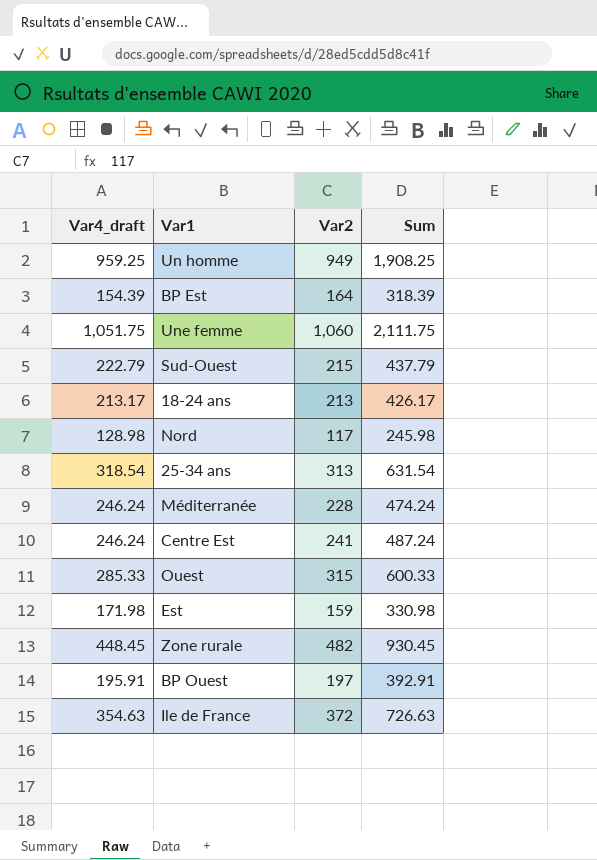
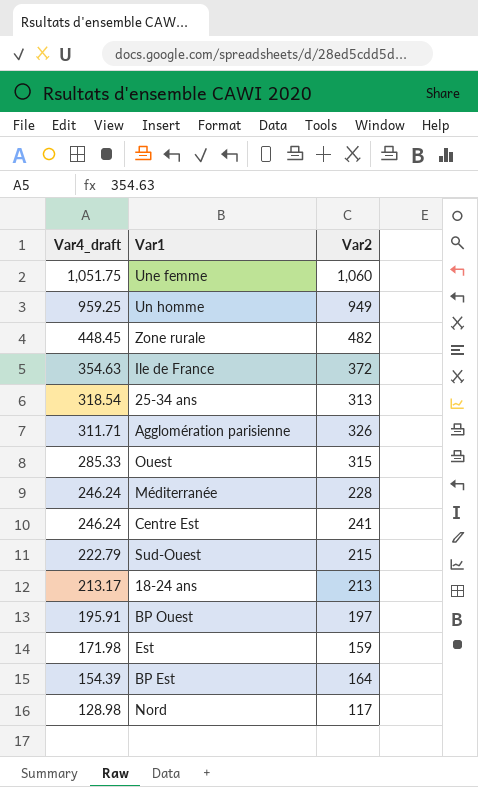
row order: none -> Var4_draft descending
column Sum | formula: [Var4_draft] + [Var2] -> none
row Agglomération parisienne: none -> 311.71 | 326

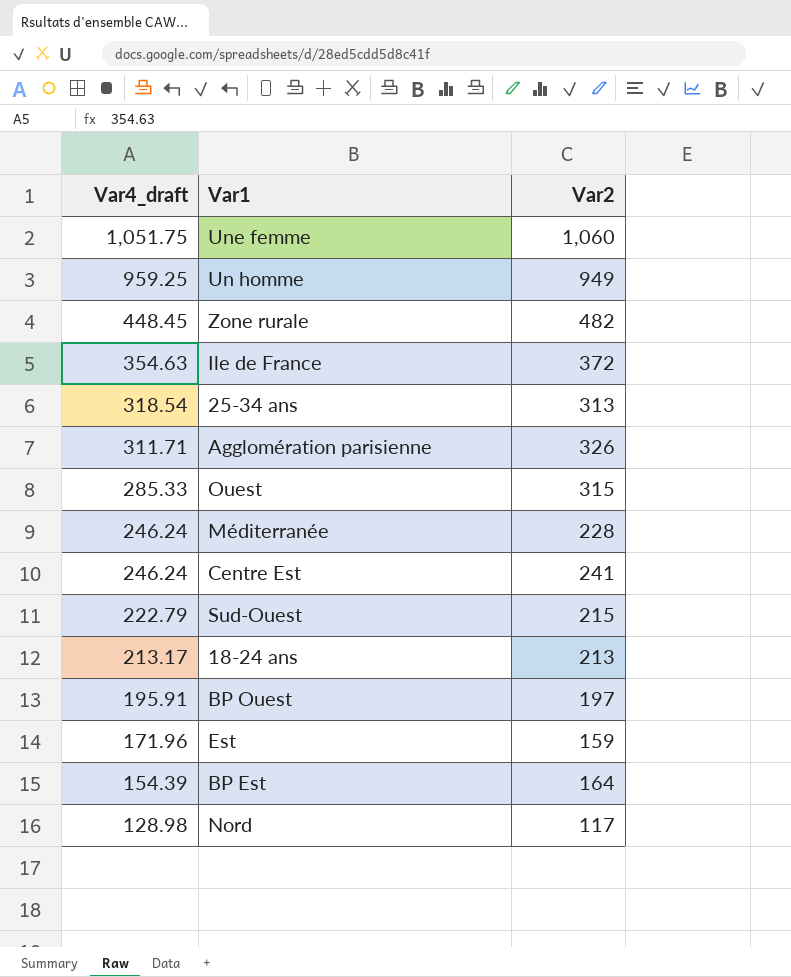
Est | Var4_draft: 171.98 -> 171.96

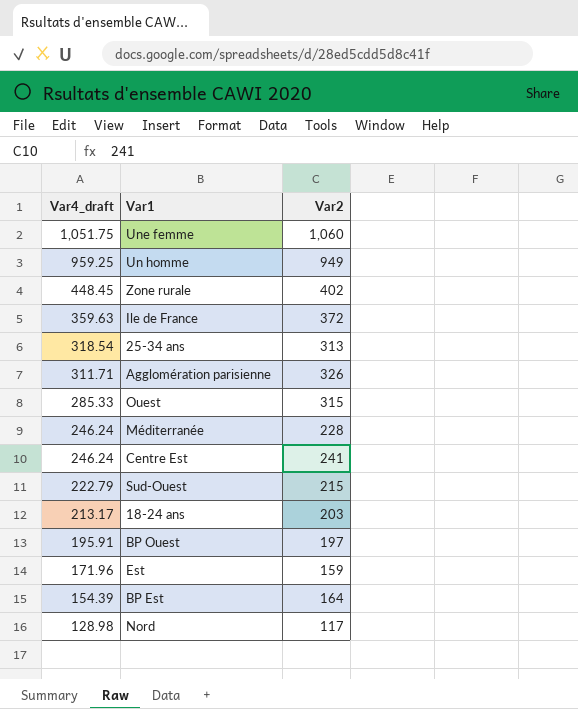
Zone rurale | Var2: 482 -> 402
Ile de France | Var4_draft: 354.63 -> 359.63
18-24 ans | Var2: 213 -> 203

